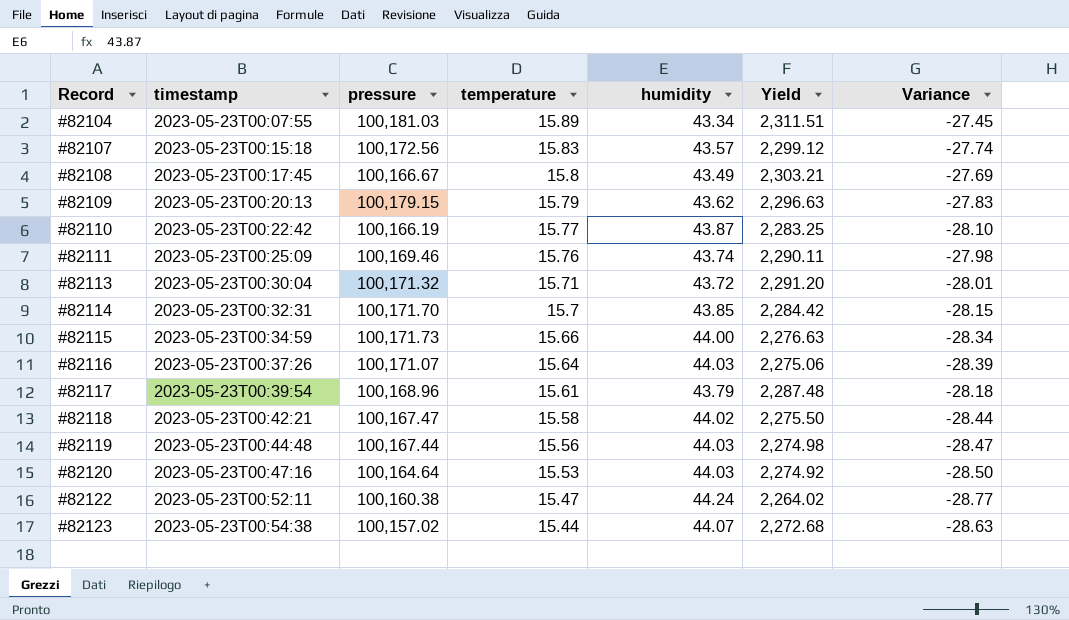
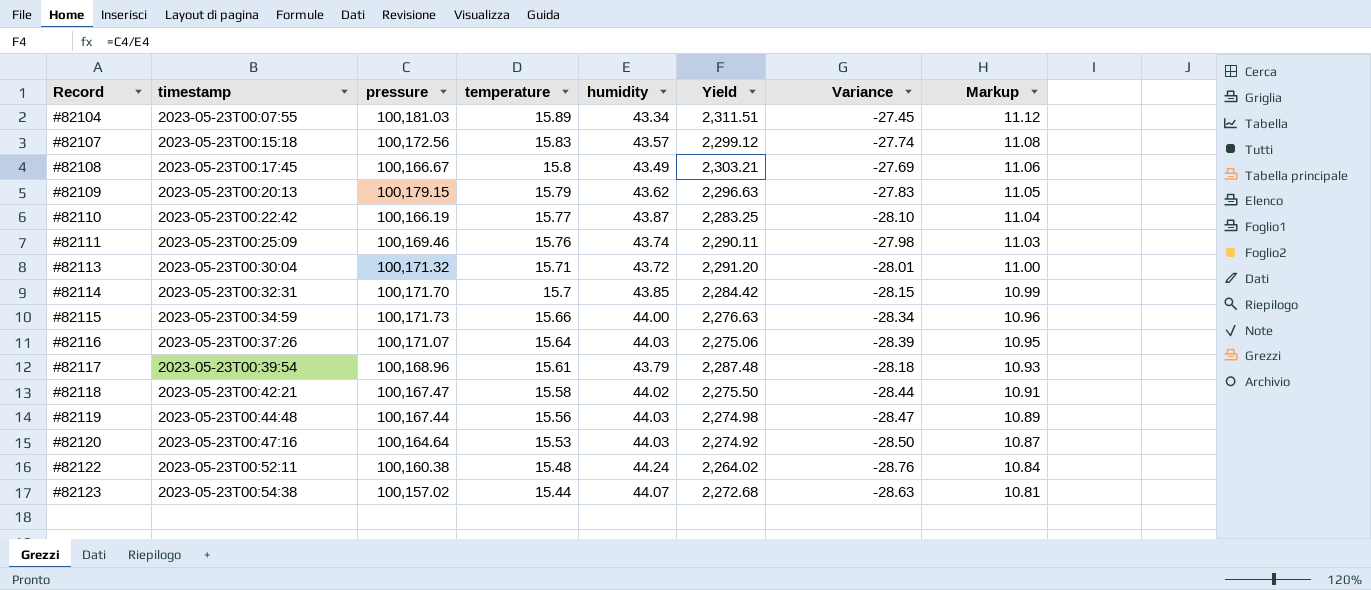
column Markup | formula: none -> [temperature] * 0.7
#82122 | temperature: 15.47 -> 15.48
#82122 | Variance: -28.77 -> -28.76

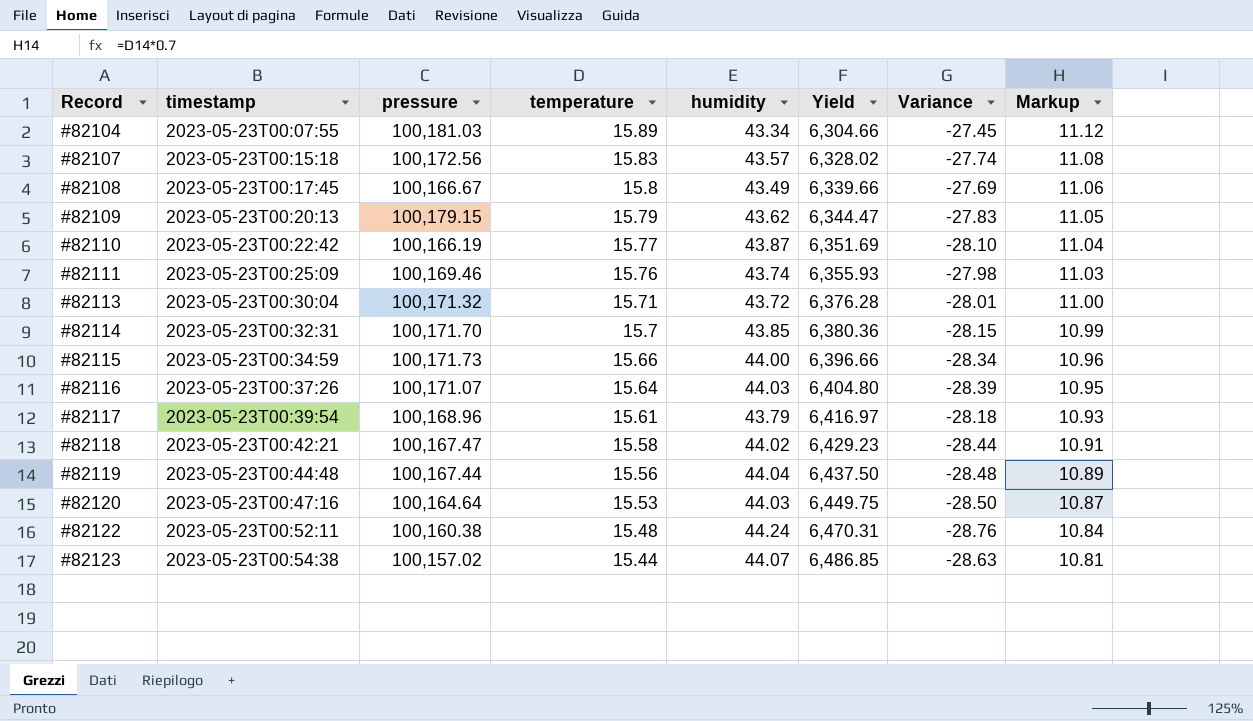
column Yield | formula: [pressure] / [humidity] -> [pressure] / [temperature]
#82119 | humidity: 44.03 -> 44.04
#82119 | Variance: -28.47 -> -28.48

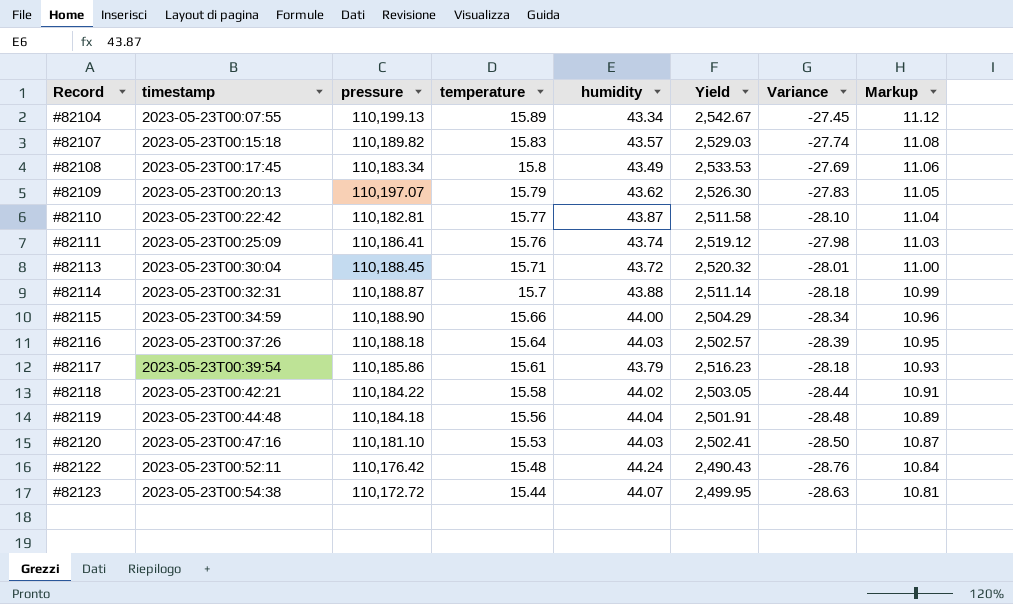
column Yield | formula: [pressure] / [temperature] -> [pressure] / [humidity]
#82104 | pressure: 100,181.03 -> 110,199.13
#82107 | pressure: 100,172.56 -> 110,189.82
#82108 | pressure: 100,166.67 -> 110,183.34
#82109 | pressure: 100,179.15 -> 110,197.07
#82110 | pressure: 100,166.19 -> 110,182.81
#82111 | pressure: 100,169.46 -> 110,186.41
#82113 | pressure: 100,171.32 -> 110,188.45
#82114 | pressure: 100,171.70 -> 110,188.87
#82114 | humidity: 43.85 -> 43.88
#82114 | Variance: -28.15 -> -28.18
#82115 | pressure: 100,171.73 -> 110,188.90
#82116 | pressure: 100,171.07 -> 110,188.18
#82117 | pressure: 100,168.96 -> 110,185.86
#82118 | pressure: 100,167.47 -> 110,184.22
#82119 | pressure: 100,167.44 -> 110,184.18
#82120 | pressure: 100,164.64 -> 110,181.10
#82122 | pressure: 100,160.38 -> 110,176.42
#82123 | pressure: 100,157.02 -> 110,172.72

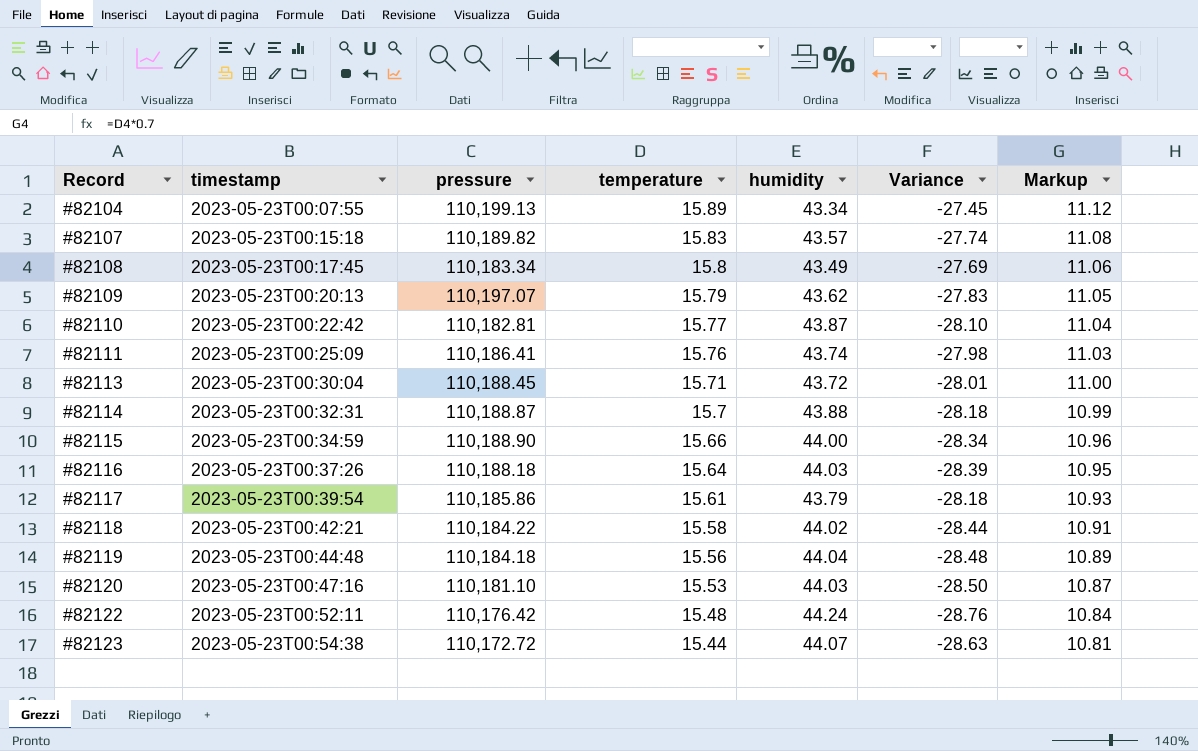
column Yield | formula: [pressure] / [humidity] -> none

